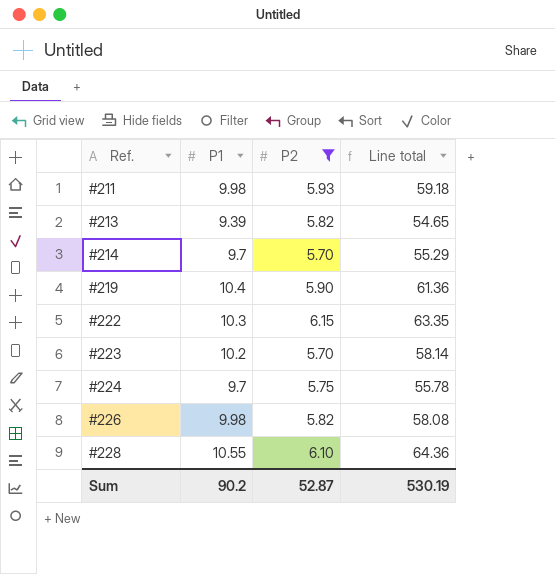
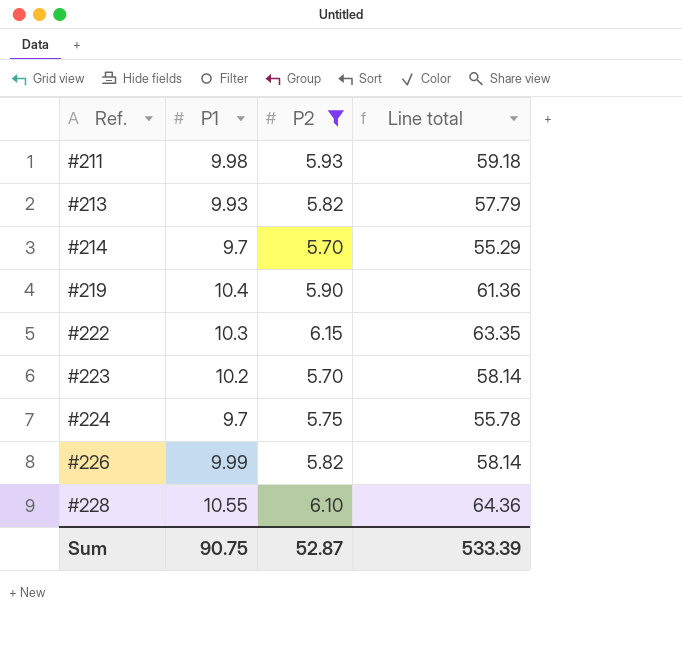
#213 | P1: 9.39 -> 9.93
#213 | Line total: 54.65 -> 57.79
#226 | P1: 9.98 -> 9.99
#226 | Line total: 58.08 -> 58.14
Sum | P1: 90.2 -> 90.75
Sum | Line total: 530.19 -> 533.39

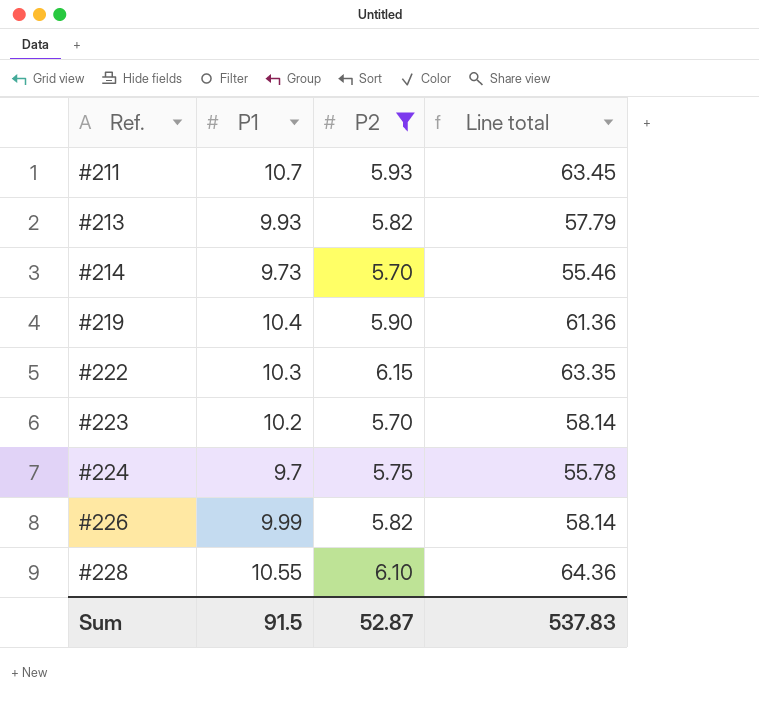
#211 | P1: 9.98 -> 10.7
#211 | Line total: 59.18 -> 63.45
#214 | P1: 9.7 -> 9.73
#214 | Line total: 55.29 -> 55.46
Sum | P1: 90.75 -> 91.5
Sum | Line total: 533.39 -> 537.83

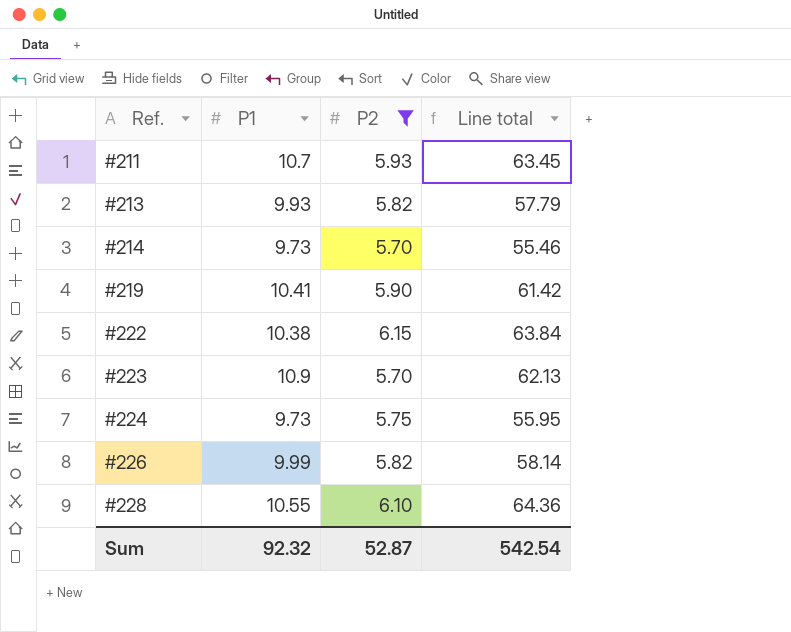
#219 | P1: 10.4 -> 10.41
#219 | Line total: 61.36 -> 61.42
#222 | P1: 10.3 -> 10.38
#222 | Line total: 63.35 -> 63.84
#223 | P1: 10.2 -> 10.9
#223 | Line total: 58.14 -> 62.13
#224 | P1: 9.7 -> 9.73
#224 | Line total: 55.78 -> 55.95
Sum | P1: 91.5 -> 92.32
Sum | Line total: 537.83 -> 542.54

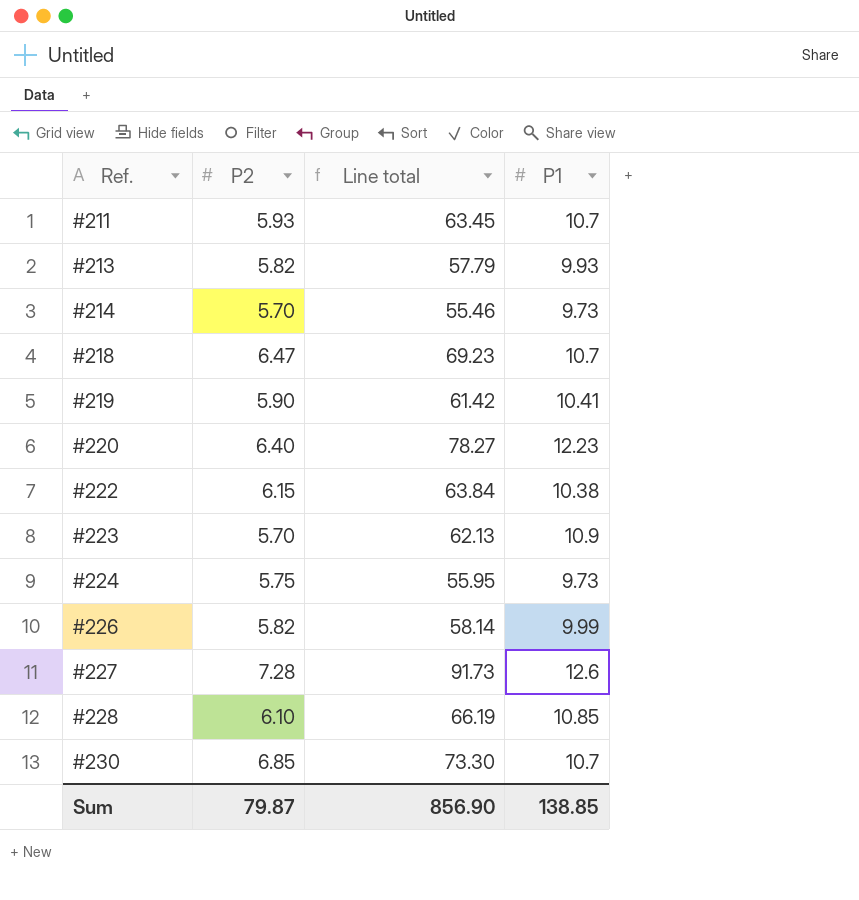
filter: P2 <= 6.15 -> none
column P1 | position: 2 -> 4
#228 | Line total: 64.36 -> 66.19
#228 | P1: 10.55 -> 10.85
Sum | P2: 52.87 -> 79.87
Sum | Line total: 542.54 -> 856.90
Sum | P1: 92.32 -> 138.85

